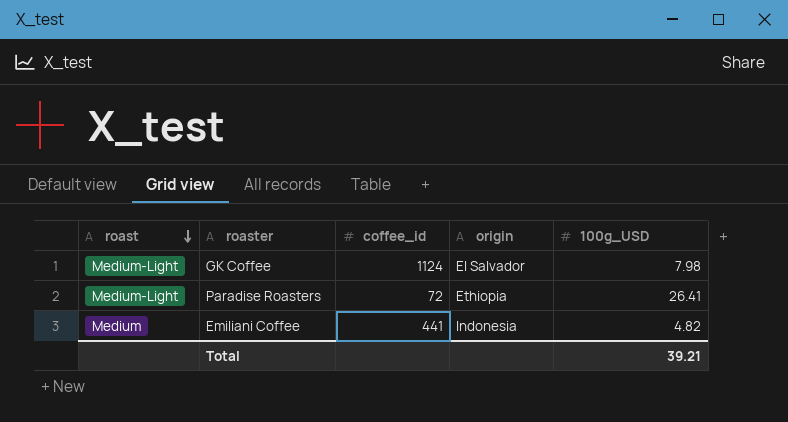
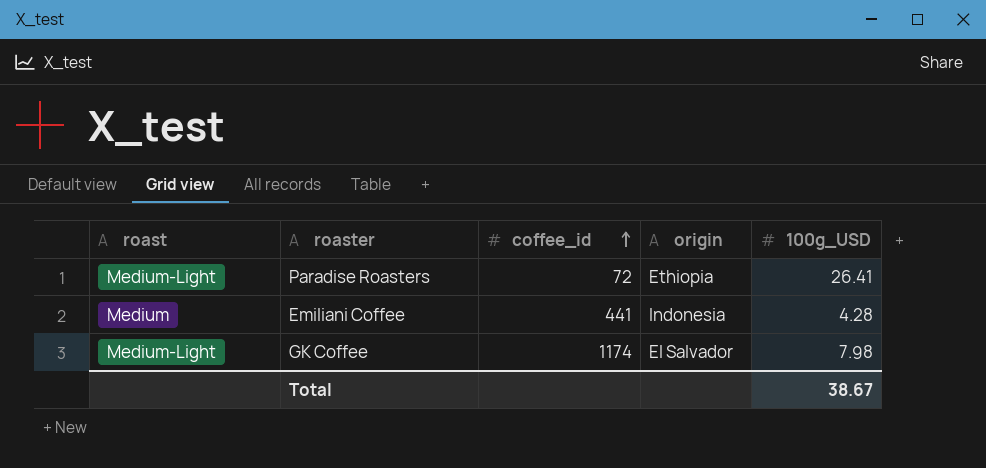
row order: roast descending -> coffee_id ascending
Emiliani Coffee | 100g_USD: 4.82 -> 4.28
GK Coffee | coffee_id: 1124 -> 1174
Total | 100g_USD: 39.21 -> 38.67

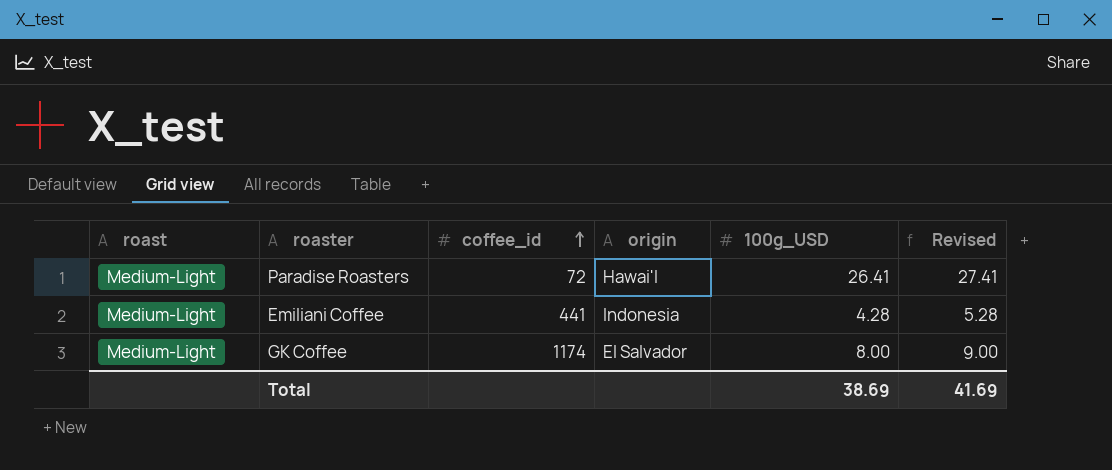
column Revised | formula: none -> [100g_USD] + 1
Paradise Roasters | origin: Ethiopia -> Hawai'I
Emiliani Coffee | roast: Medium -> Medium-Light
GK Coffee | 100g_USD: 7.98 -> 8.00
Total | 100g_USD: 38.67 -> 38.69

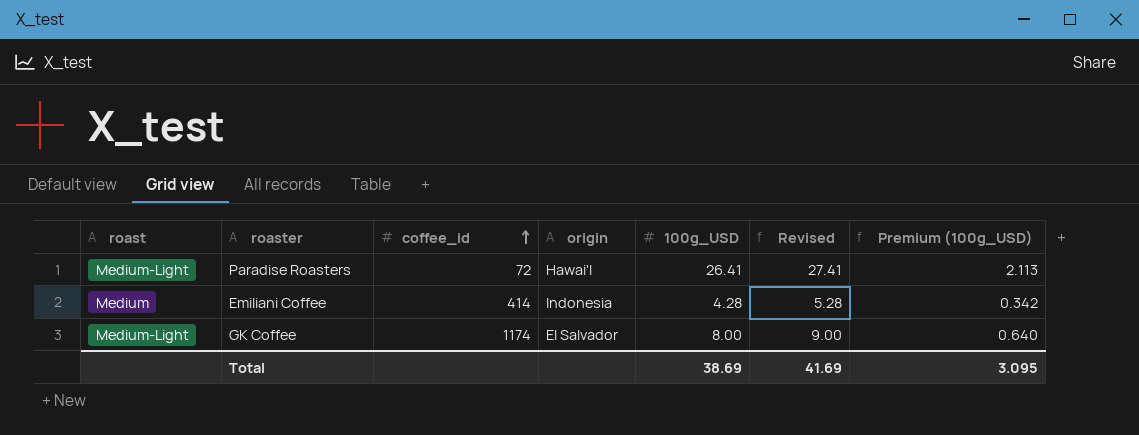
column Premium (100g_USD) | formula: none -> [100g_USD] * 0.08
Emiliani Coffee | roast: Medium-Light -> Medium
Emiliani Coffee | coffee_id: 441 -> 414

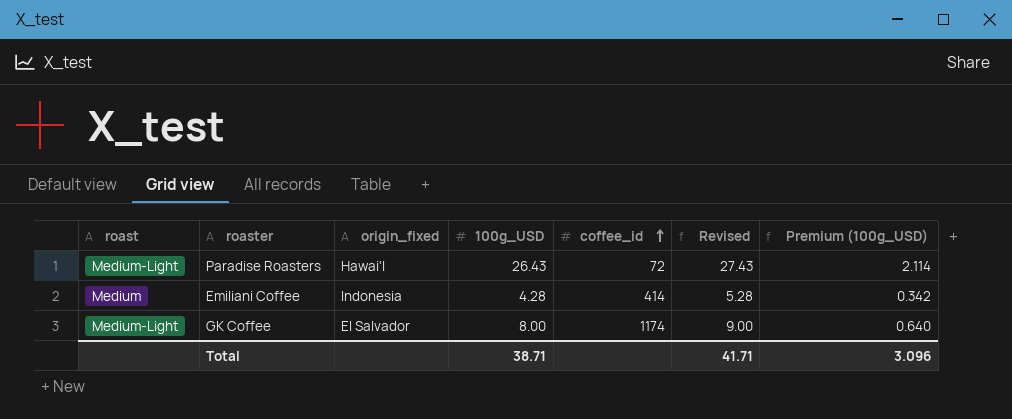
column name: origin -> origin_fixed
column coffee_id | position: 3 -> 5
Paradise Roasters | 100g_USD: 26.41 -> 26.43
Paradise Roasters | Revised: 27.41 -> 27.43
Paradise Roasters | Premium (100g_USD): 2.113 -> 2.114
Total | 100g_USD: 38.69 -> 38.71
Total | Revised: 41.69 -> 41.71
Total | Premium (100g_USD): 3.095 -> 3.096

